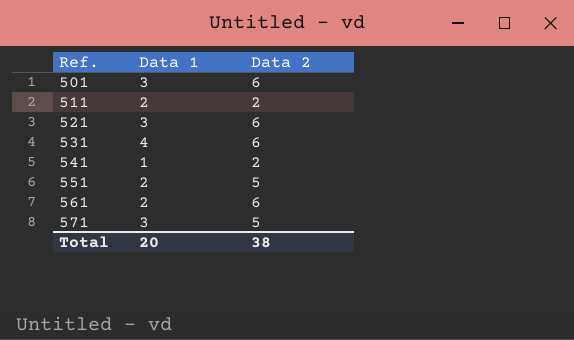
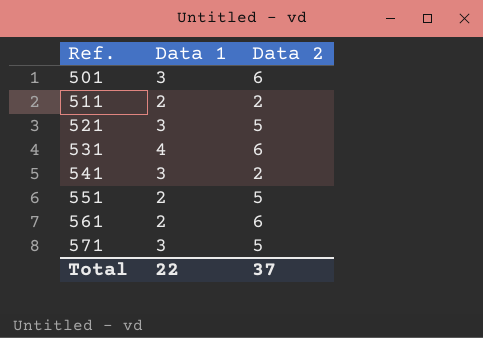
521 | Data 2: 6 -> 5
541 | Data 1: 1 -> 3
Total | Data 1: 20 -> 22
Total | Data 2: 38 -> 37

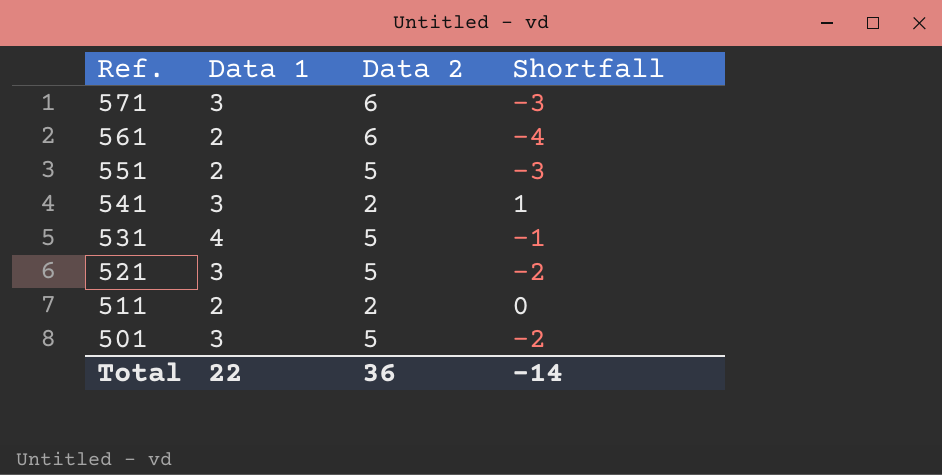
row order: Ref. ascending -> Ref. descending
column Shortfall | formula: none -> [Data 1] - [Data 2]
571 | Data 2: 5 -> 6
531 | Data 2: 6 -> 5
501 | Data 2: 6 -> 5
Total | Data 2: 37 -> 36

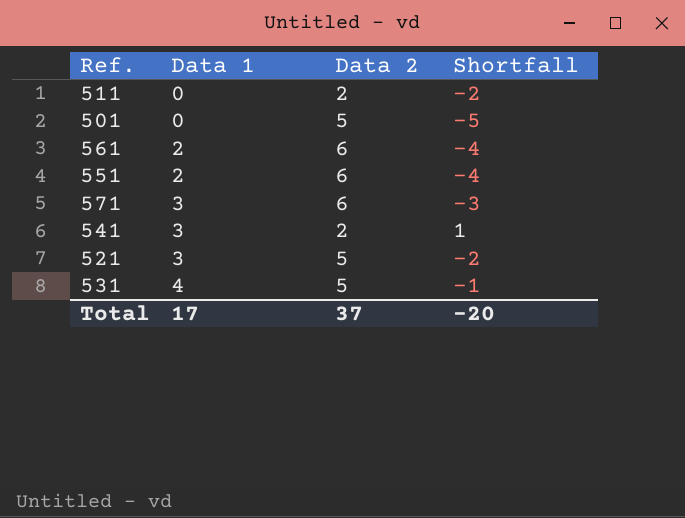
row order: Ref. descending -> Data 1 ascending
511 | Data 1: 2 -> 0
511 | Shortfall: 0 -> -2
501 | Data 1: 3 -> 0
501 | Shortfall: -2 -> -5
551 | Data 2: 5 -> 6
551 | Shortfall: -3 -> -4
Total | Data 1: 22 -> 17
Total | Data 2: 36 -> 37
Total | Shortfall: -14 -> -20

